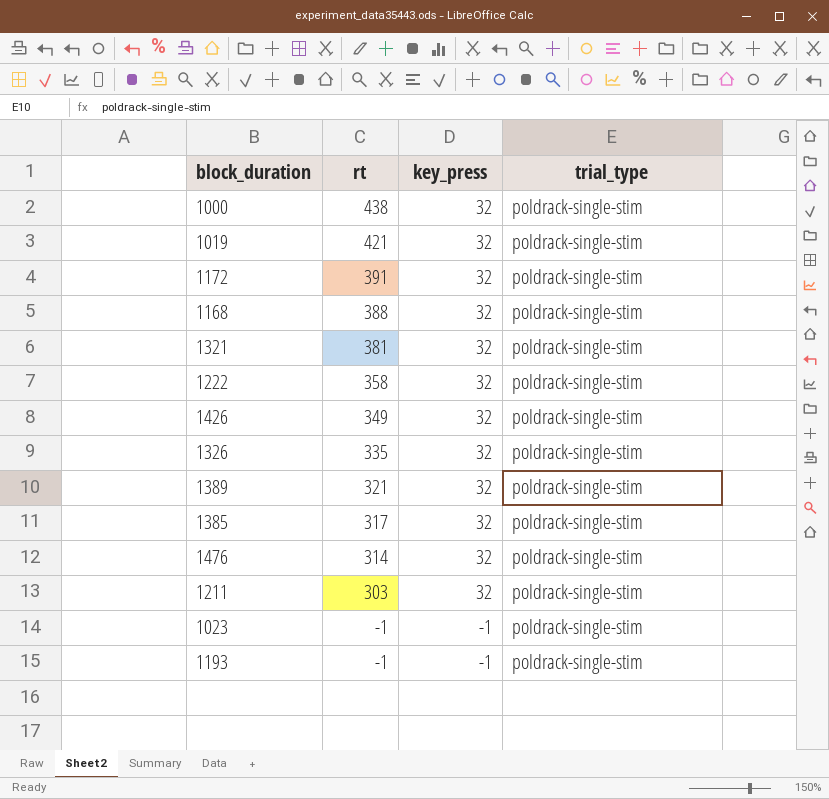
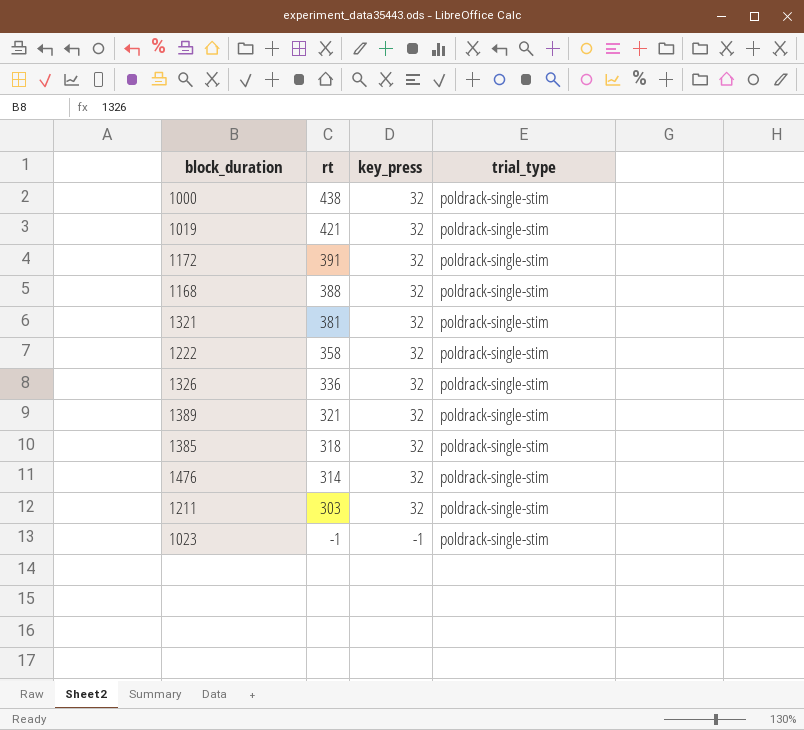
row 1426: 349 | 32 | poldrack-single-stim -> none
row 1193: -1 | -1 | poldrack-single-stim -> none
1326 | rt: 335 -> 336
1385 | rt: 317 -> 318

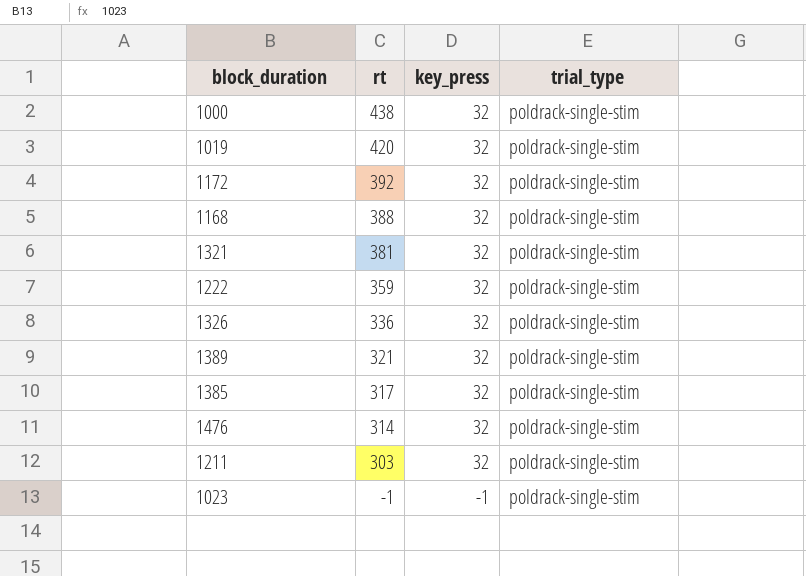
1019 | rt: 421 -> 420
1172 | rt: 391 -> 392
1222 | rt: 358 -> 359
1385 | rt: 318 -> 317

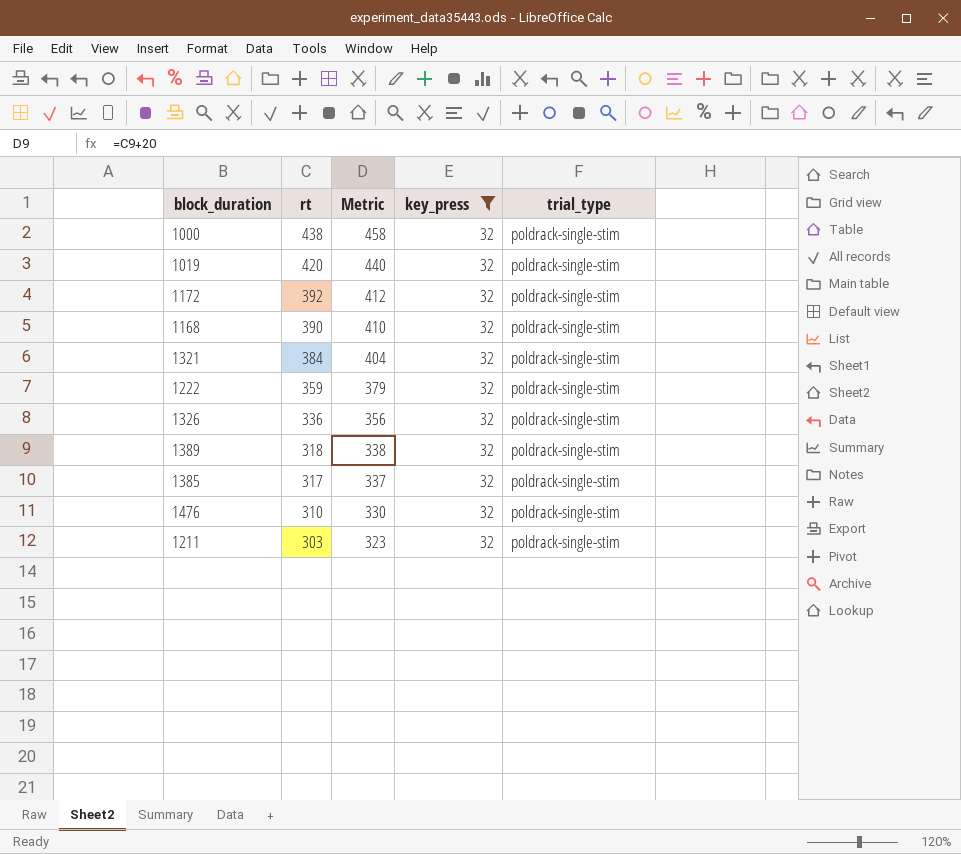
filter: none -> key_press = 32
column Metric | formula: none -> [rt] + 20
1168 | rt: 388 -> 390
1321 | rt: 381 -> 384
1389 | rt: 321 -> 318
1476 | rt: 314 -> 310

